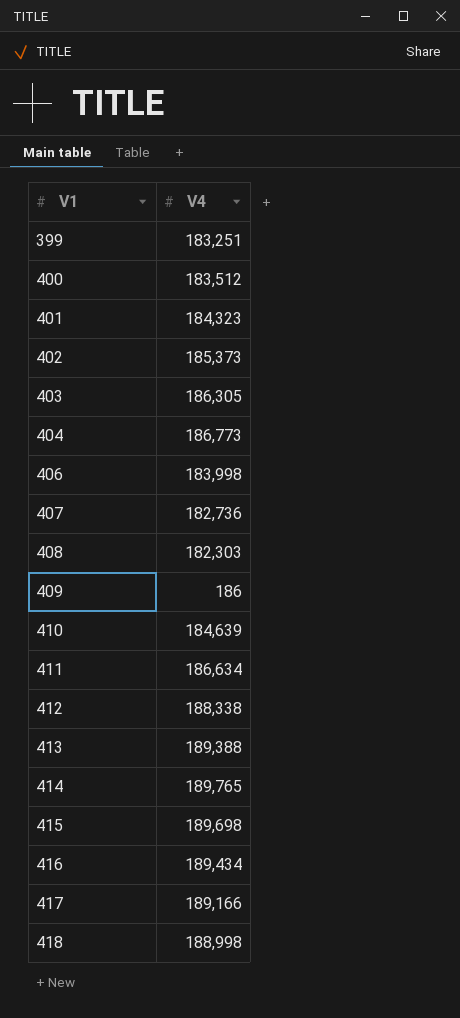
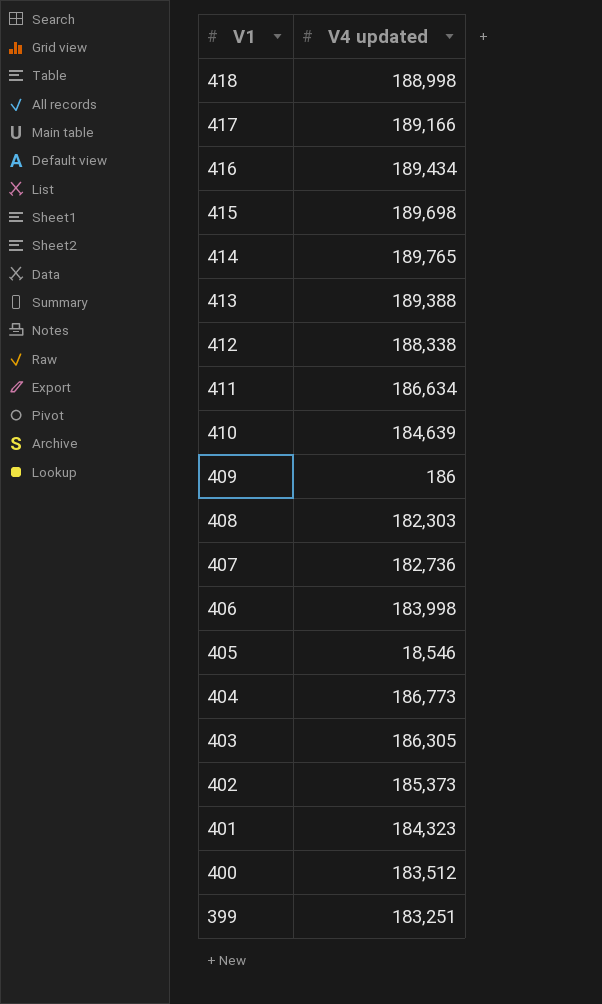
row order: V1 ascending -> V1 descending
column name: V4 -> V4 updated
row 405: none -> 18,546

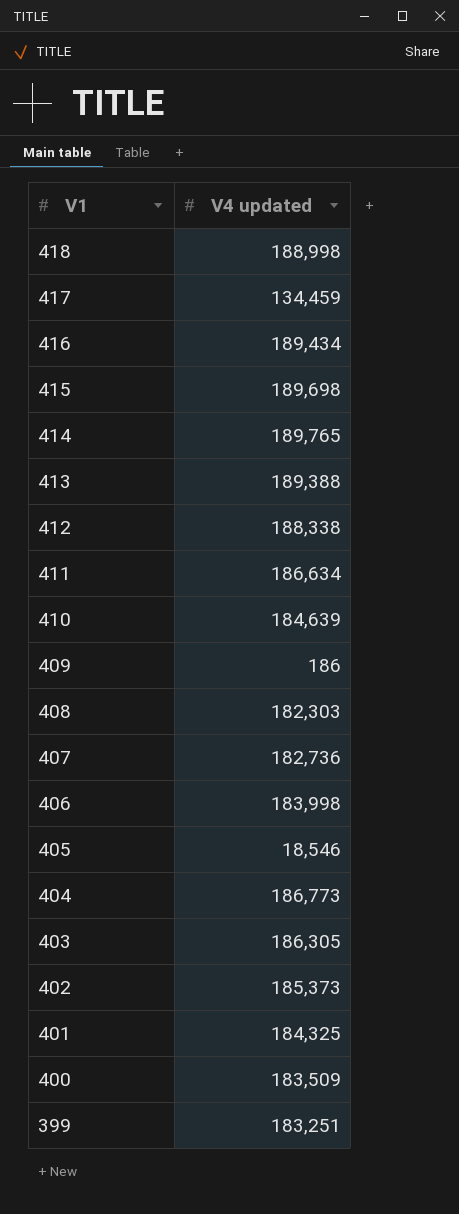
417 | V4 updated: 189,166 -> 134,459
401 | V4 updated: 184,323 -> 184,325
400 | V4 updated: 183,512 -> 183,509

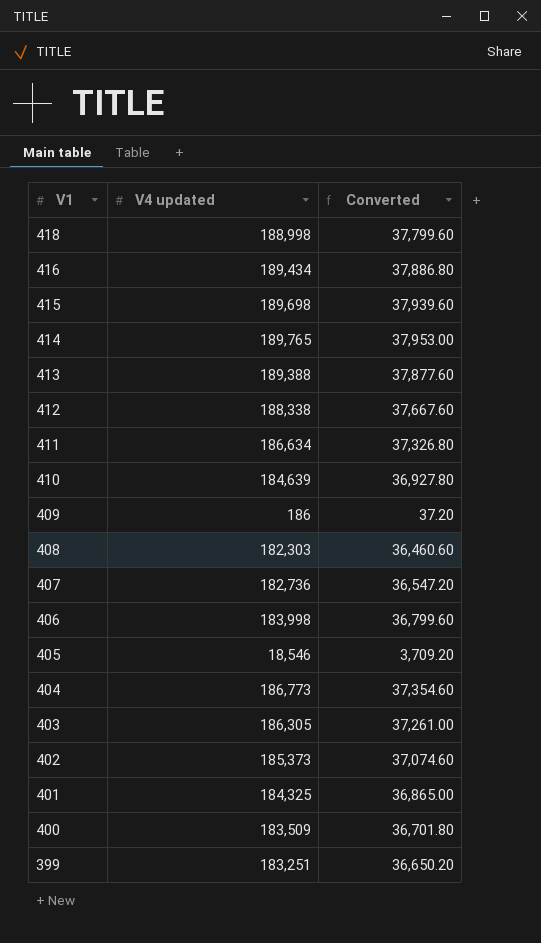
column Converted | formula: none -> [V4 updated] * 0.2
row 417: 134,459 -> none

